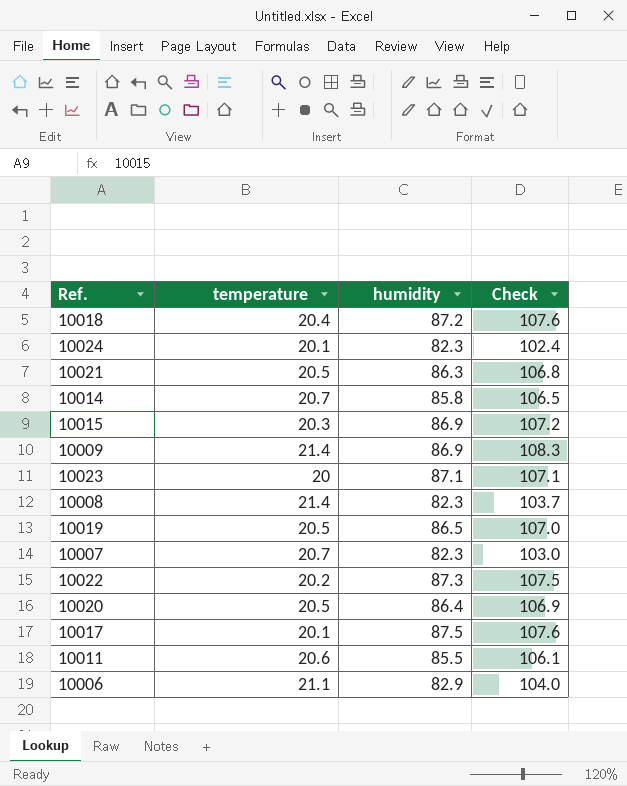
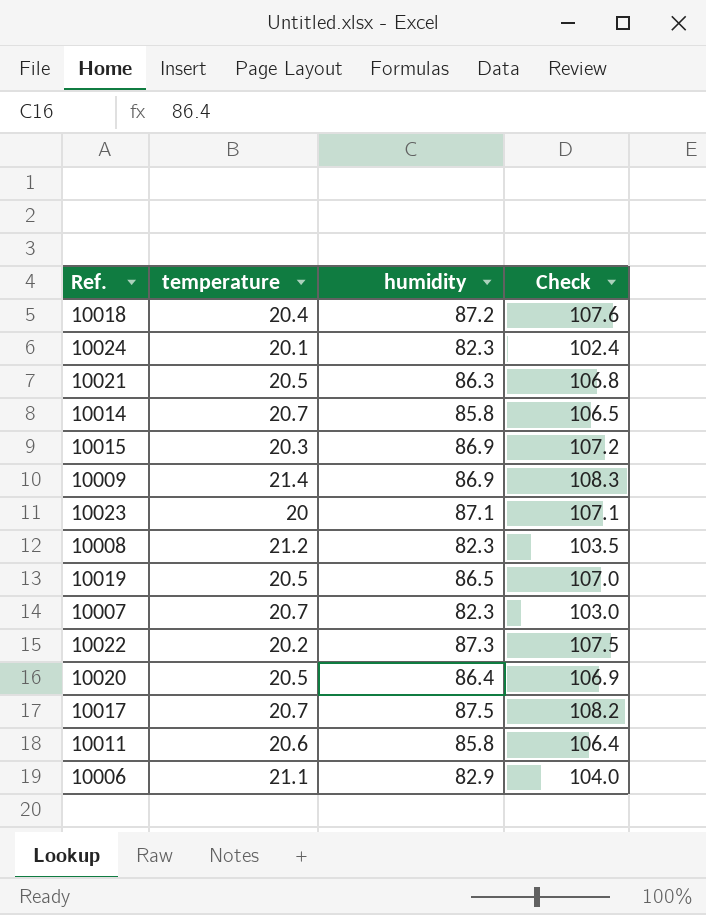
10008 | temperature: 21.4 -> 21.2
10008 | Check: 103.7 -> 103.5
10017 | temperature: 20.1 -> 20.7
10017 | Check: 107.6 -> 108.2
10011 | humidity: 85.5 -> 85.8
10011 | Check: 106.1 -> 106.4

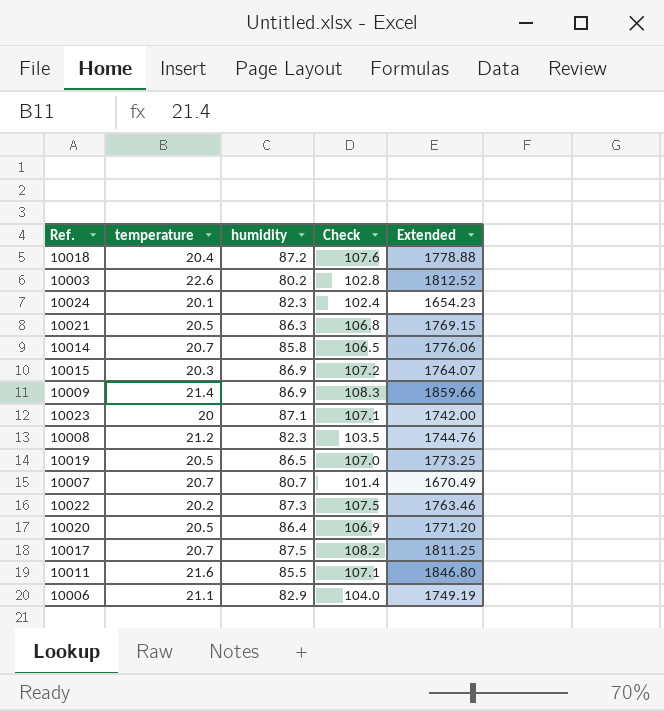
column Extended | formula: none -> [temperature] * [humidity]
row 10003: none -> 22.6 | 80.2 | 102.8 | 1812.52
10007 | humidity: 82.3 -> 80.7
10007 | Check: 103.0 -> 101.4
10011 | temperature: 20.6 -> 21.6
10011 | humidity: 85.8 -> 85.5
10011 | Check: 106.4 -> 107.1

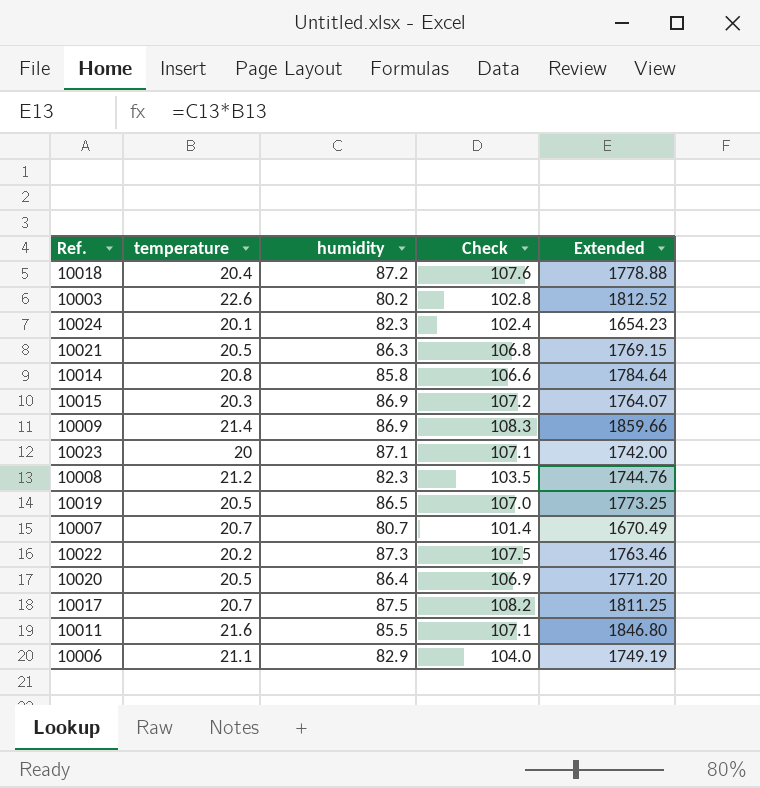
10014 | temperature: 20.7 -> 20.8
10014 | Check: 106.5 -> 106.6
10014 | Extended: 1776.06 -> 1784.64

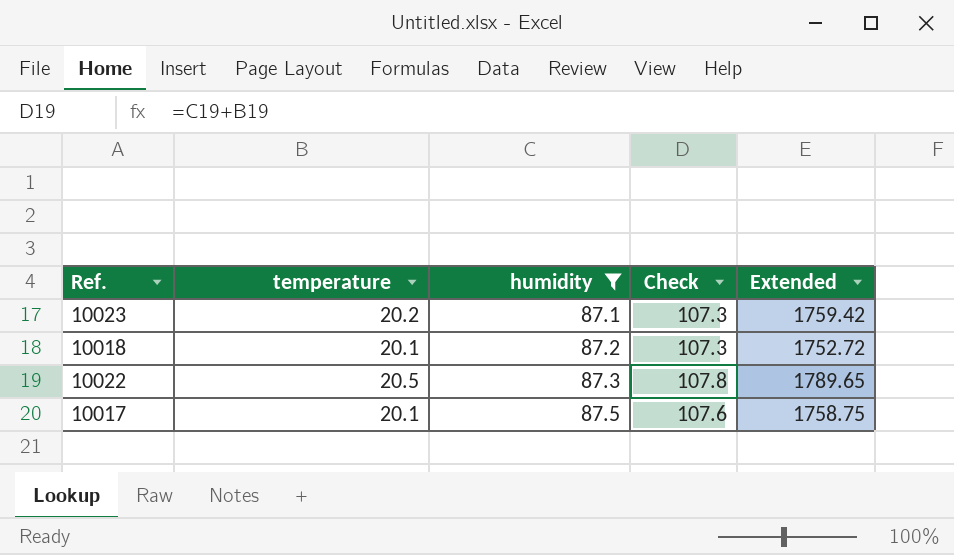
filter: none -> humidity >= 87.1
row order: none -> humidity ascending
10023 | temperature: 20 -> 20.2
10023 | Check: 107.1 -> 107.3
10023 | Extended: 1742.00 -> 1759.42
10018 | temperature: 20.4 -> 20.1
10018 | Check: 107.6 -> 107.3
10018 | Extended: 1778.88 -> 1752.72
10022 | temperature: 20.2 -> 20.5
10022 | Check: 107.5 -> 107.8
10022 | Extended: 1763.46 -> 1789.65
10017 | temperature: 20.7 -> 20.1
10017 | Check: 108.2 -> 107.6
10017 | Extended: 1811.25 -> 1758.75

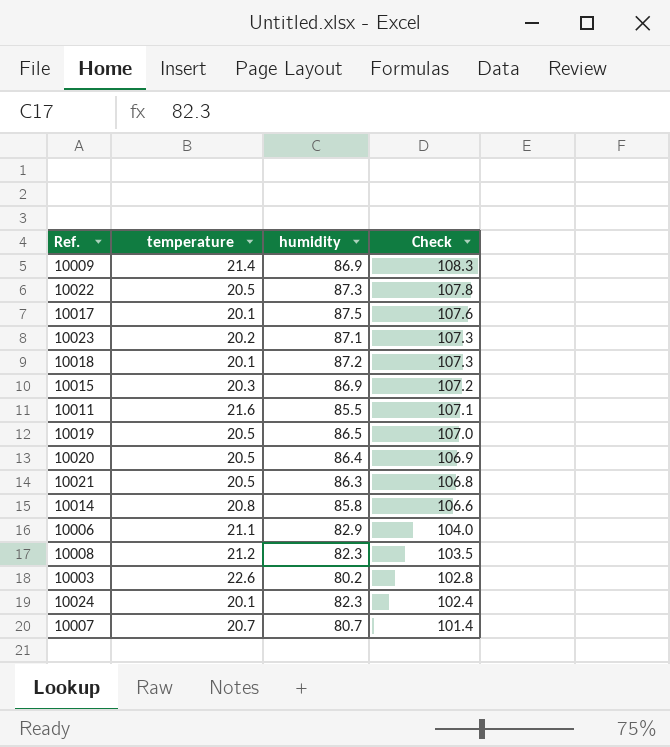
filter: humidity >= 87.1 -> none
row order: humidity ascending -> Check descending
column Extended | formula: [temperature] * [humidity] -> none

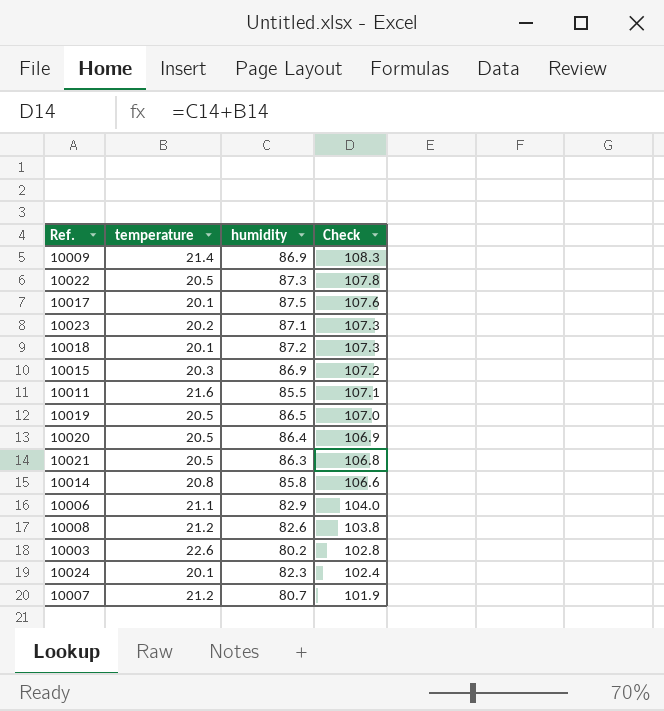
10008 | humidity: 82.3 -> 82.6
10008 | Check: 103.5 -> 103.8
10007 | temperature: 20.7 -> 21.2
10007 | Check: 101.4 -> 101.9

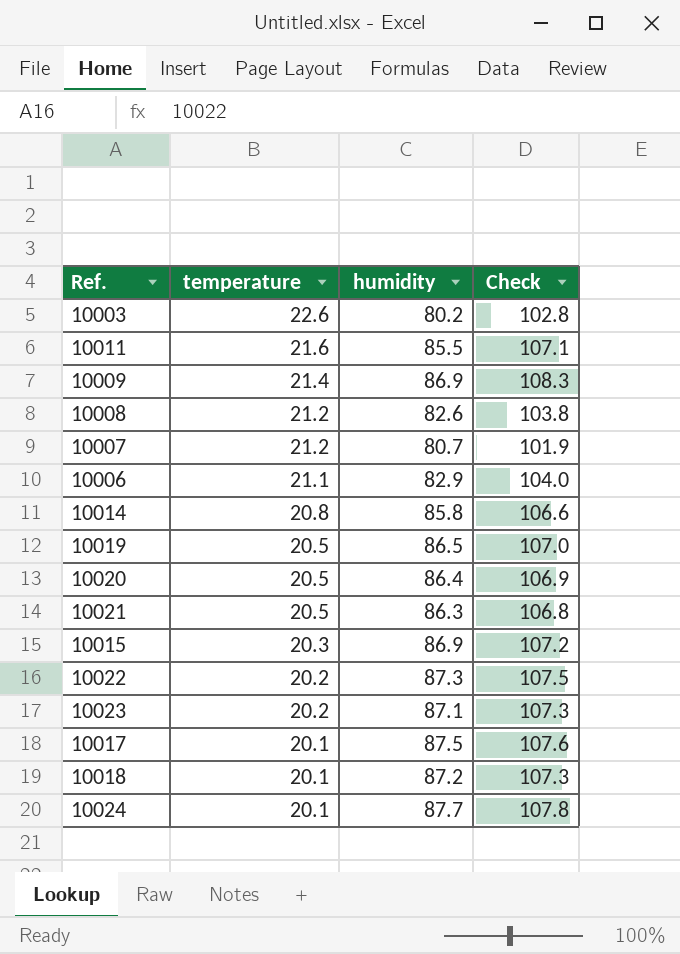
row order: Check descending -> temperature descending
10022 | temperature: 20.5 -> 20.2
10022 | Check: 107.8 -> 107.5
10024 | humidity: 82.3 -> 87.7
10024 | Check: 102.4 -> 107.8

